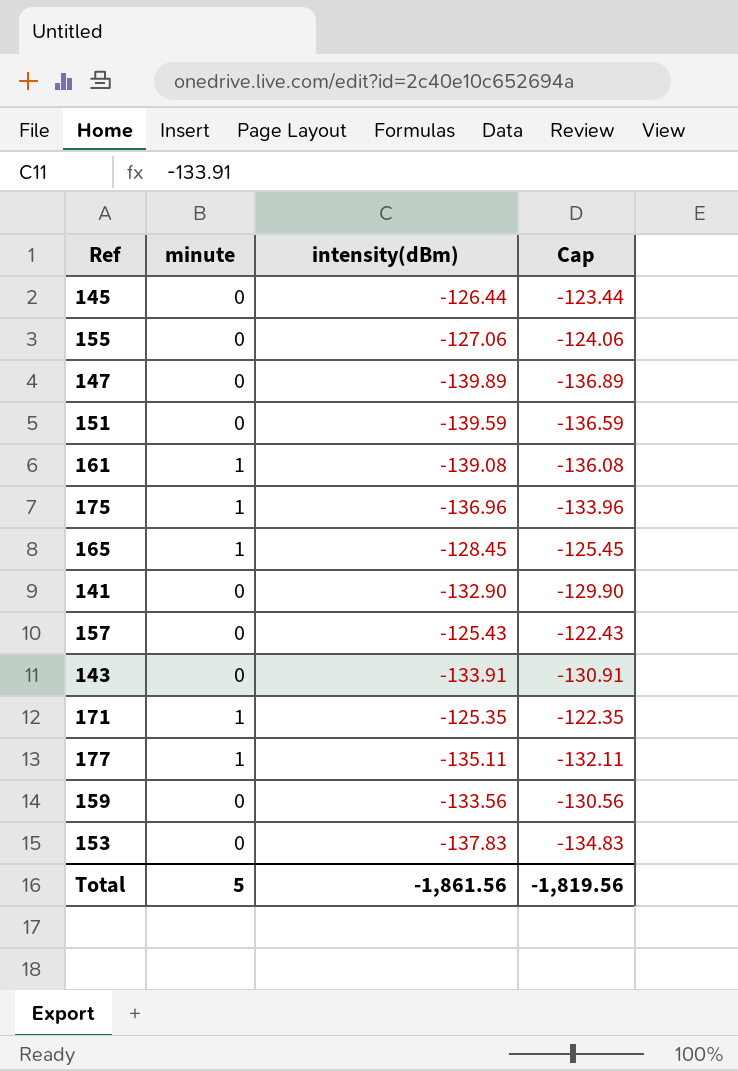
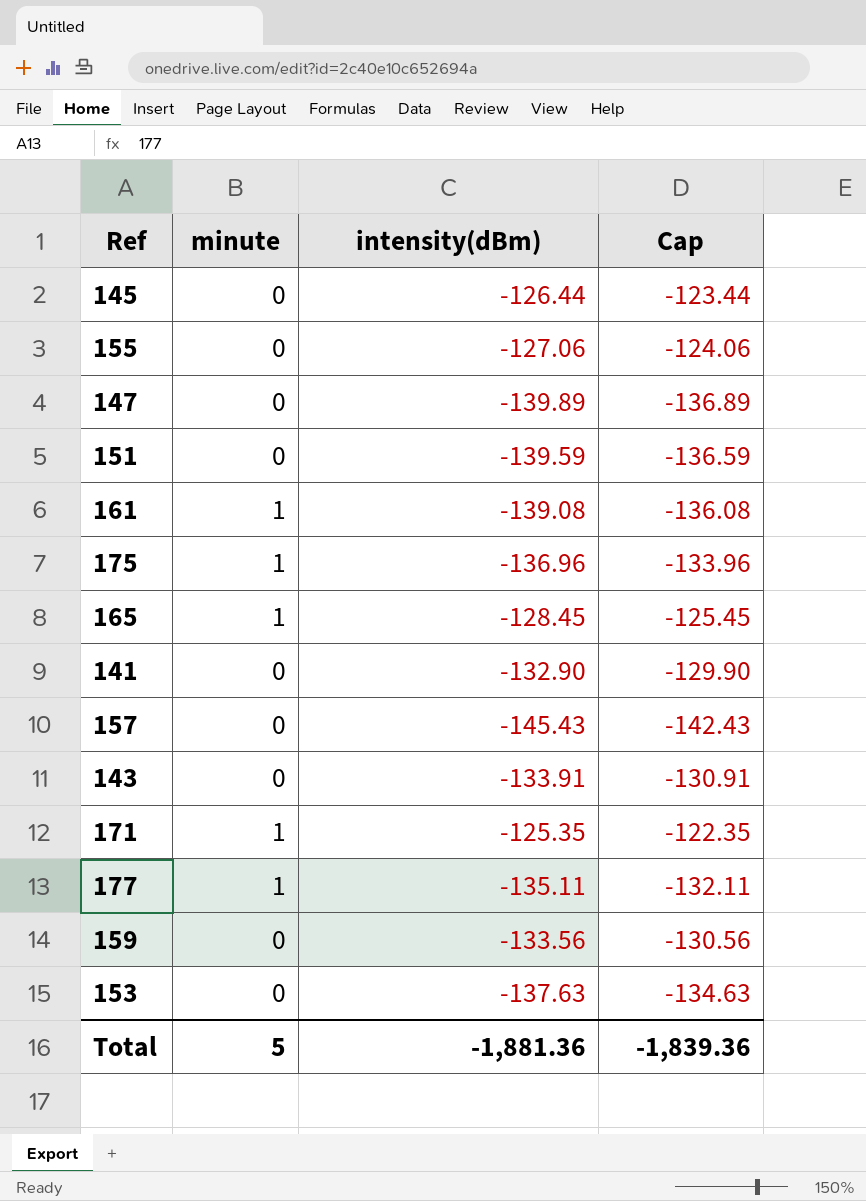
157 | intensity(dBm): -125.43 -> -145.43
157 | Cap: -122.43 -> -142.43
153 | intensity(dBm): -137.83 -> -137.63
153 | Cap: -134.83 -> -134.63
Total | intensity(dBm): -1,861.56 -> -1,881.36
Total | Cap: -1,819.56 -> -1,839.36

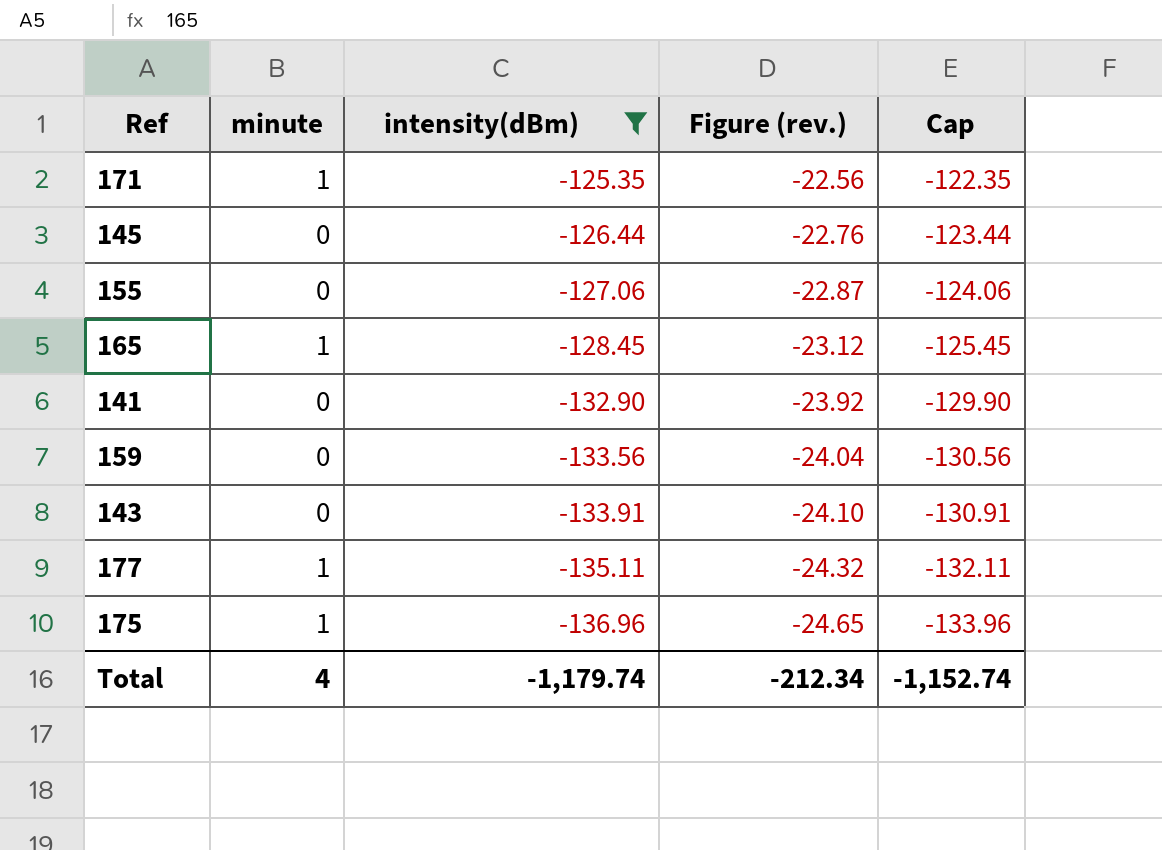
filter: none -> intensity(dBm) >= -136.96
row order: none -> intensity(dBm) descending
column Figure (rev.) | formula: none -> [intensity(dBm)] * 0.18
Total | minute: 5 -> 4
Total | intensity(dBm): -1,881.36 -> -1,179.74
Total | Cap: -1,839.36 -> -1,152.74

